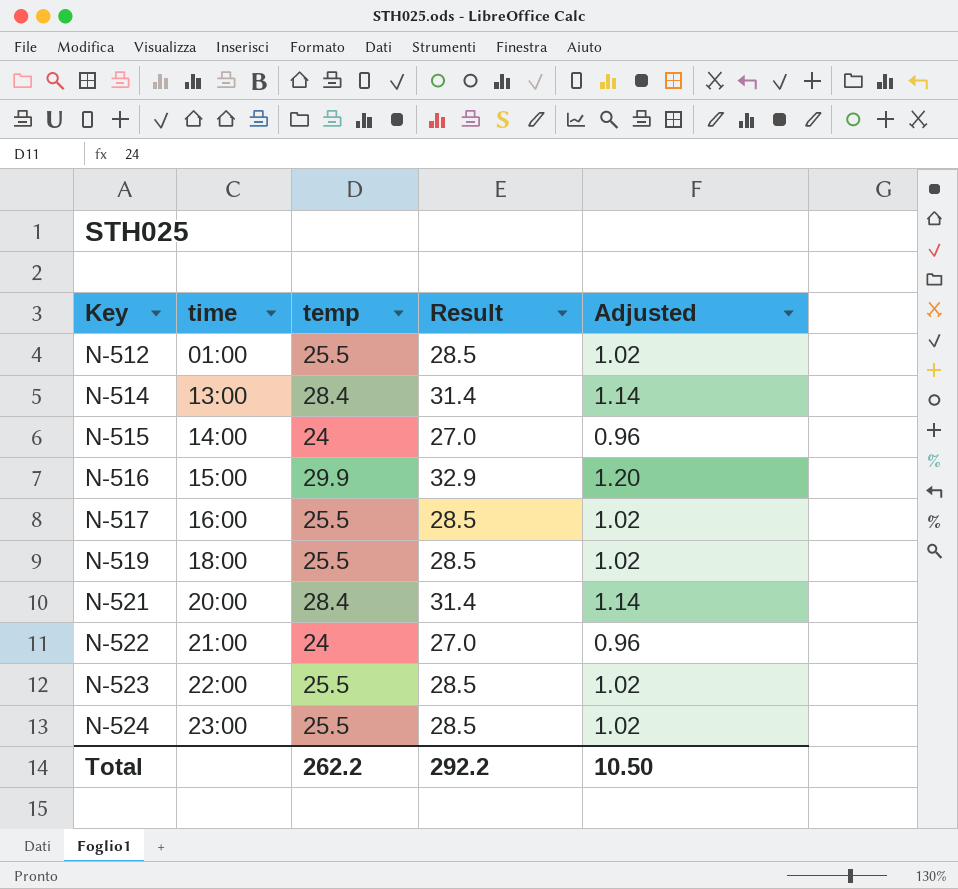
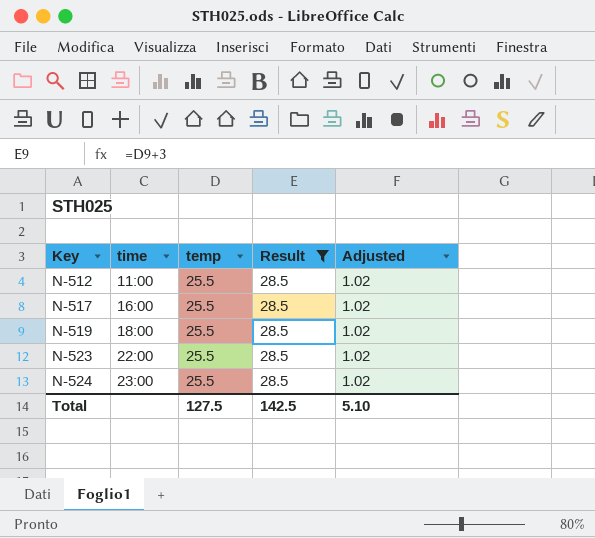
filter: none -> Result = 28.5
N-512 | time: 01:00 -> 11:00
Total | temp: 262.2 -> 127.5
Total | Result: 292.2 -> 142.5
Total | Adjusted: 10.50 -> 5.10

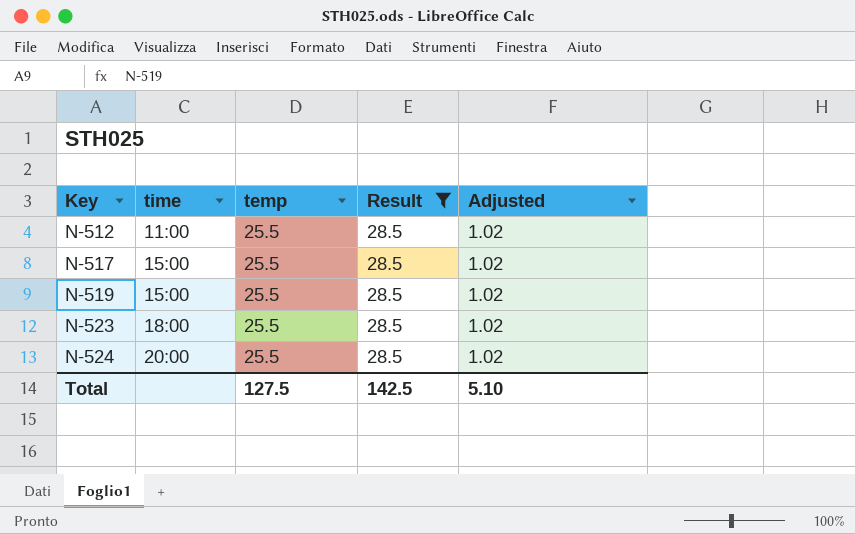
N-517 | time: 16:00 -> 15:00
N-519 | time: 18:00 -> 15:00
N-523 | time: 22:00 -> 18:00
N-524 | time: 23:00 -> 20:00

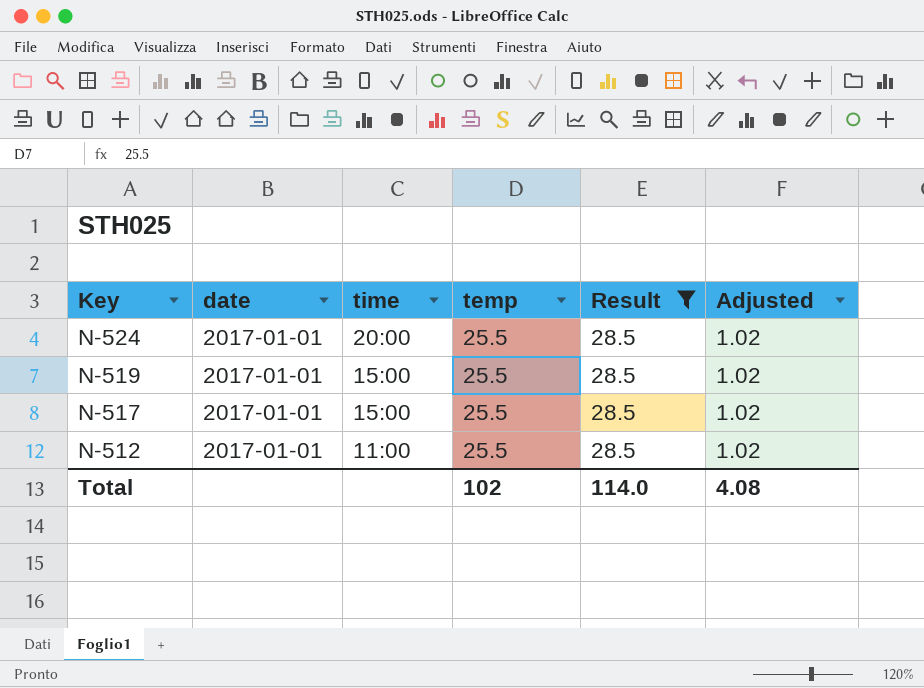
row order: Key ascending -> Key descending
column date | position: none -> 2
row N-523: 18:00 | 25.5 | 28.5 | 1.02 -> none
Total | temp: 127.5 -> 102
Total | Result: 142.5 -> 114.0
Total | Adjusted: 5.10 -> 4.08

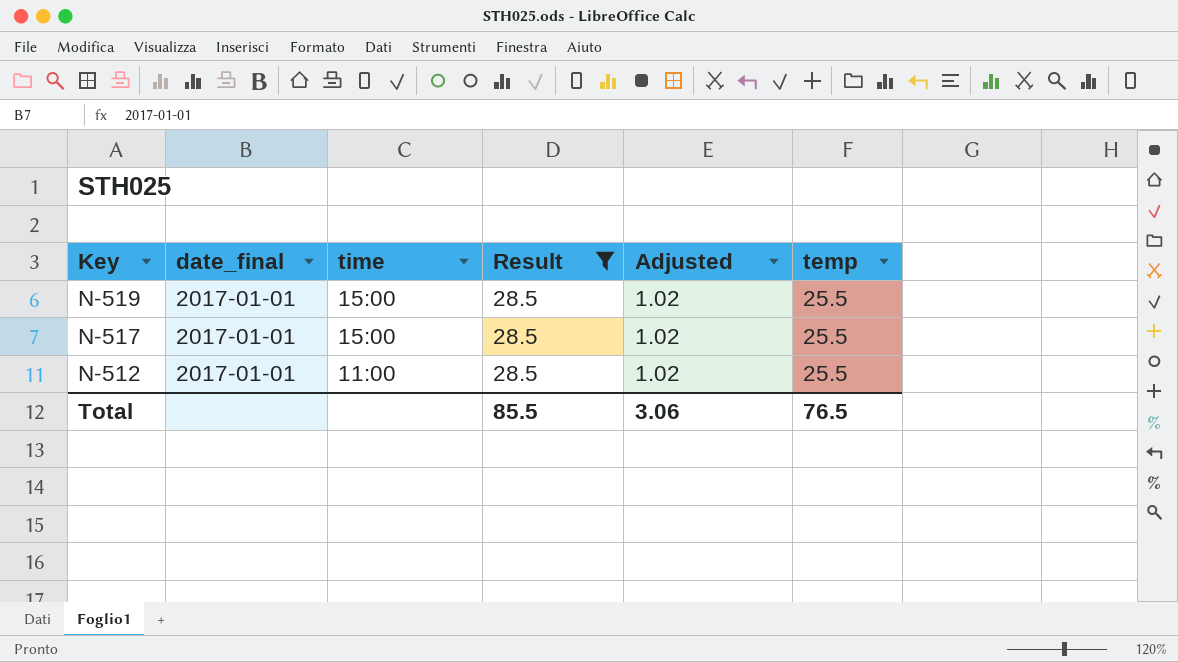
column name: date -> date_final
column temp | position: 4 -> 6
row N-524: 2017-01-01 | 20:00 | 25.5 | 28.5 | 1.02 -> none
Total | Result: 114.0 -> 85.5
Total | Adjusted: 4.08 -> 3.06
Total | temp: 102 -> 76.5

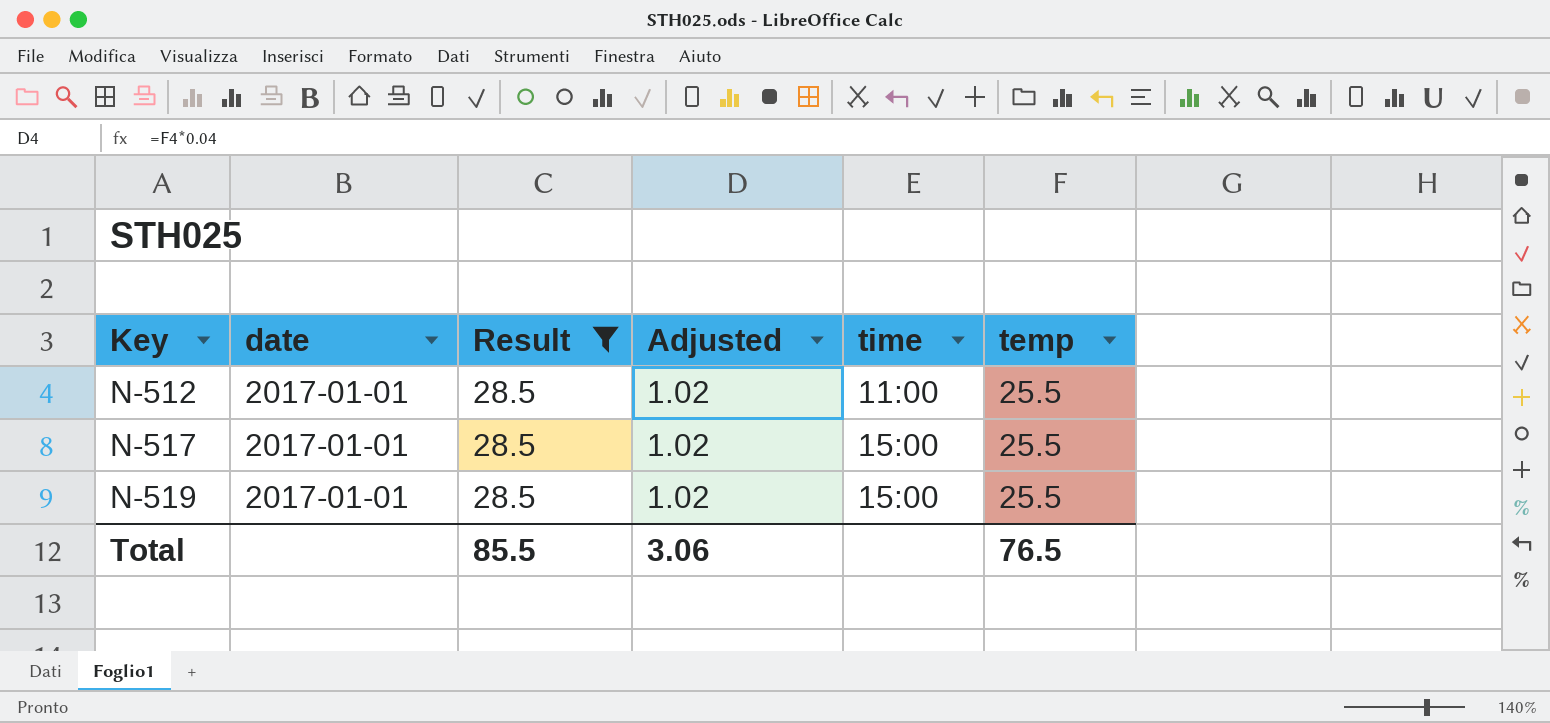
row order: Key descending -> Key ascending
column name: date_final -> date
column time | position: 3 -> 5

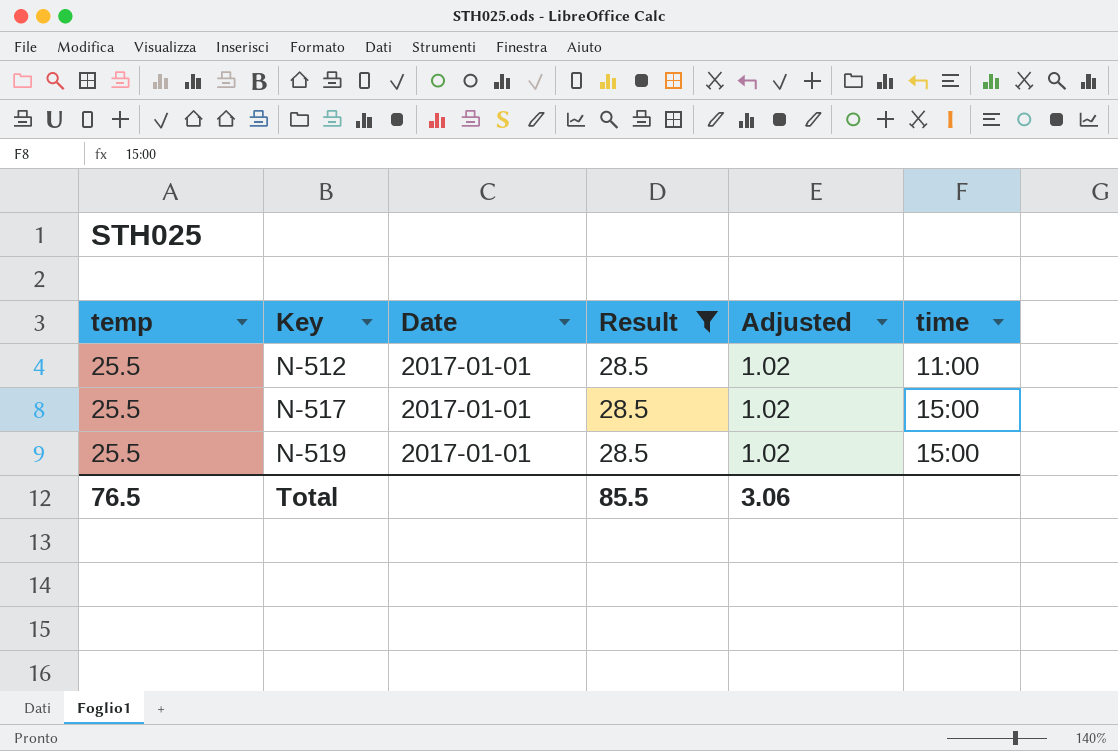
column temp | position: 6 -> 1
column name: date -> Date

